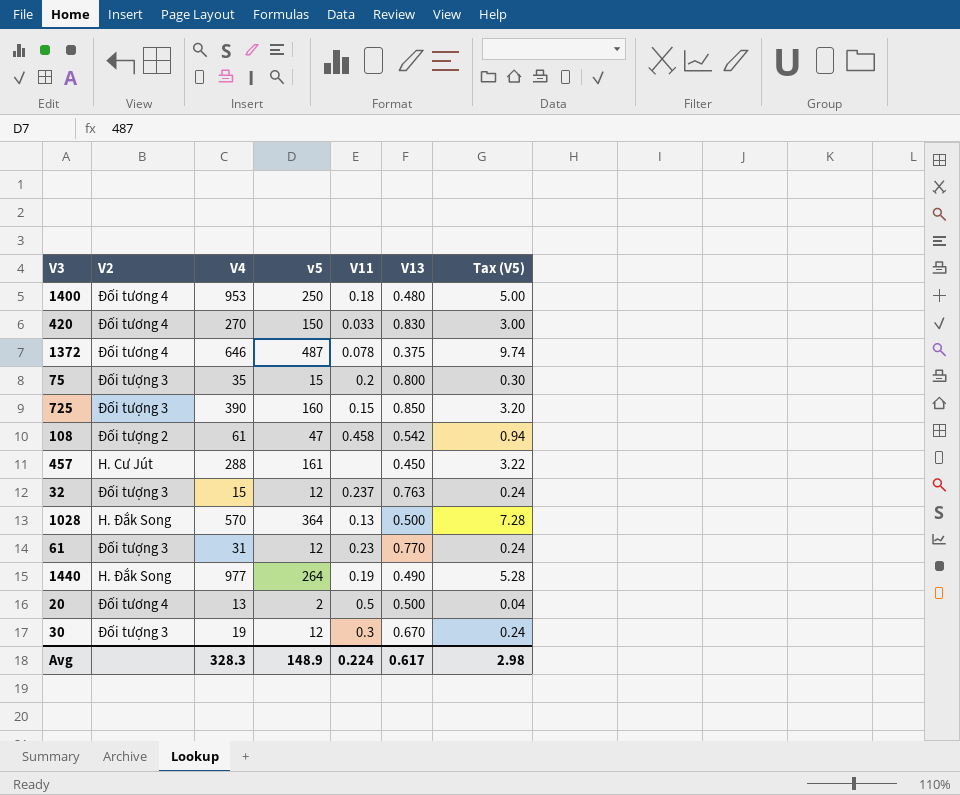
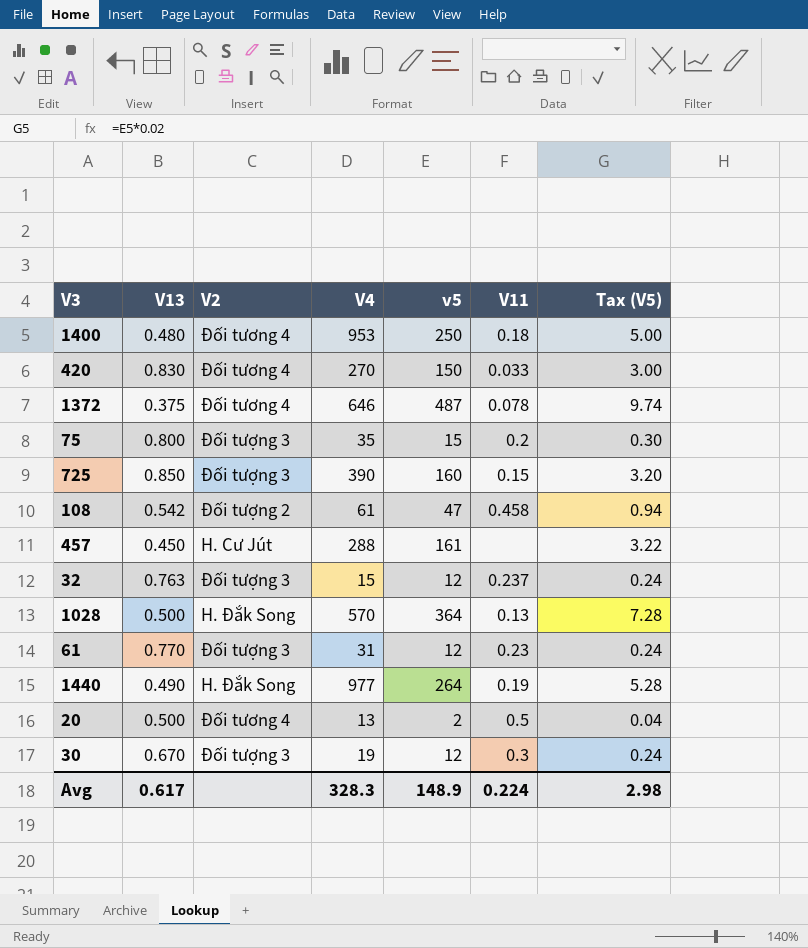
column V13 | position: 6 -> 2

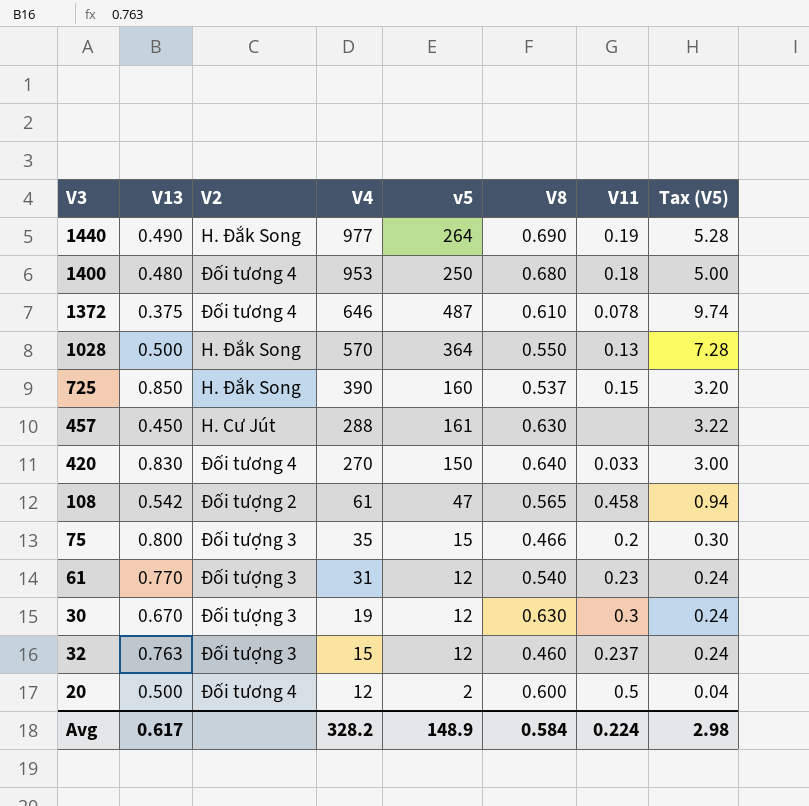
row order: none -> V4 descending
column V8 | position: none -> 6
725 | V2: Đối tượng 3 -> H. Đắk Song
20 | V4: 13 -> 12
Avg | V4: 328.3 -> 328.2

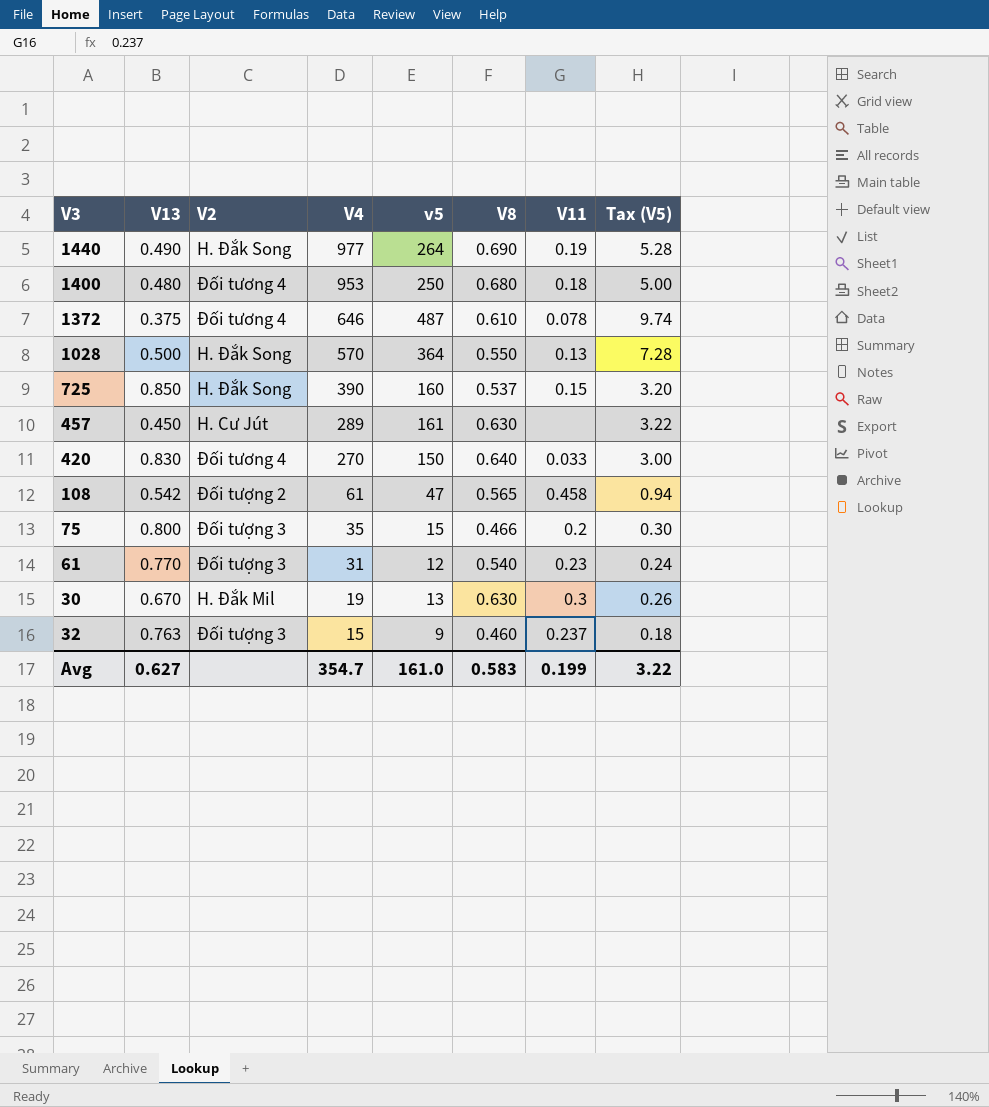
row 20: 0.500 | Đối tương 4 | 12 | 2 | 0.600 | 0.5 | 0.04 -> none
457 | V4: 288 -> 289
30 | V2: Đối tượng 3 -> H. Đắk Mil
30 | v5: 12 -> 13
30 | Tax (V5): 0.24 -> 0.26
32 | v5: 12 -> 9
32 | Tax (V5): 0.24 -> 0.18
Avg | V13: 0.617 -> 0.627
Avg | V4: 328.2 -> 354.7
Avg | v5: 148.9 -> 161.0
Avg | V8: 0.584 -> 0.583
Avg | V11: 0.224 -> 0.199
Avg | Tax (V5): 2.98 -> 3.22

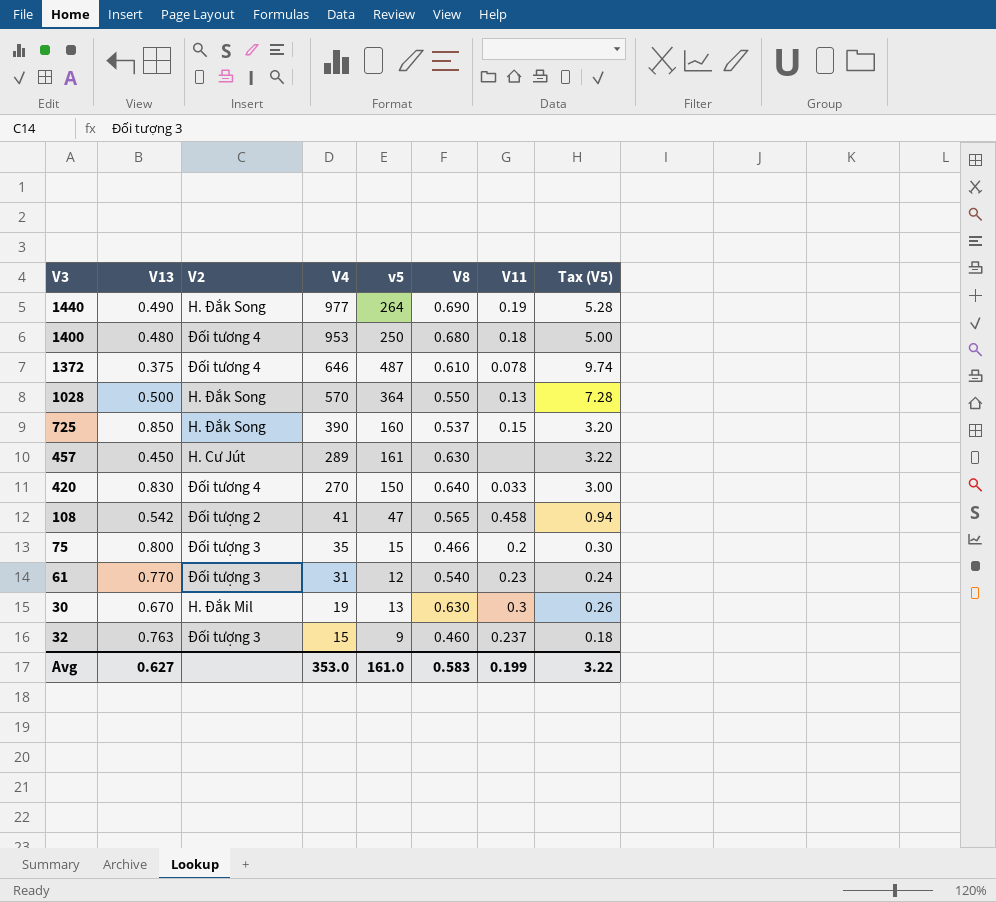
108 | V4: 61 -> 41
Avg | V4: 354.7 -> 353.0

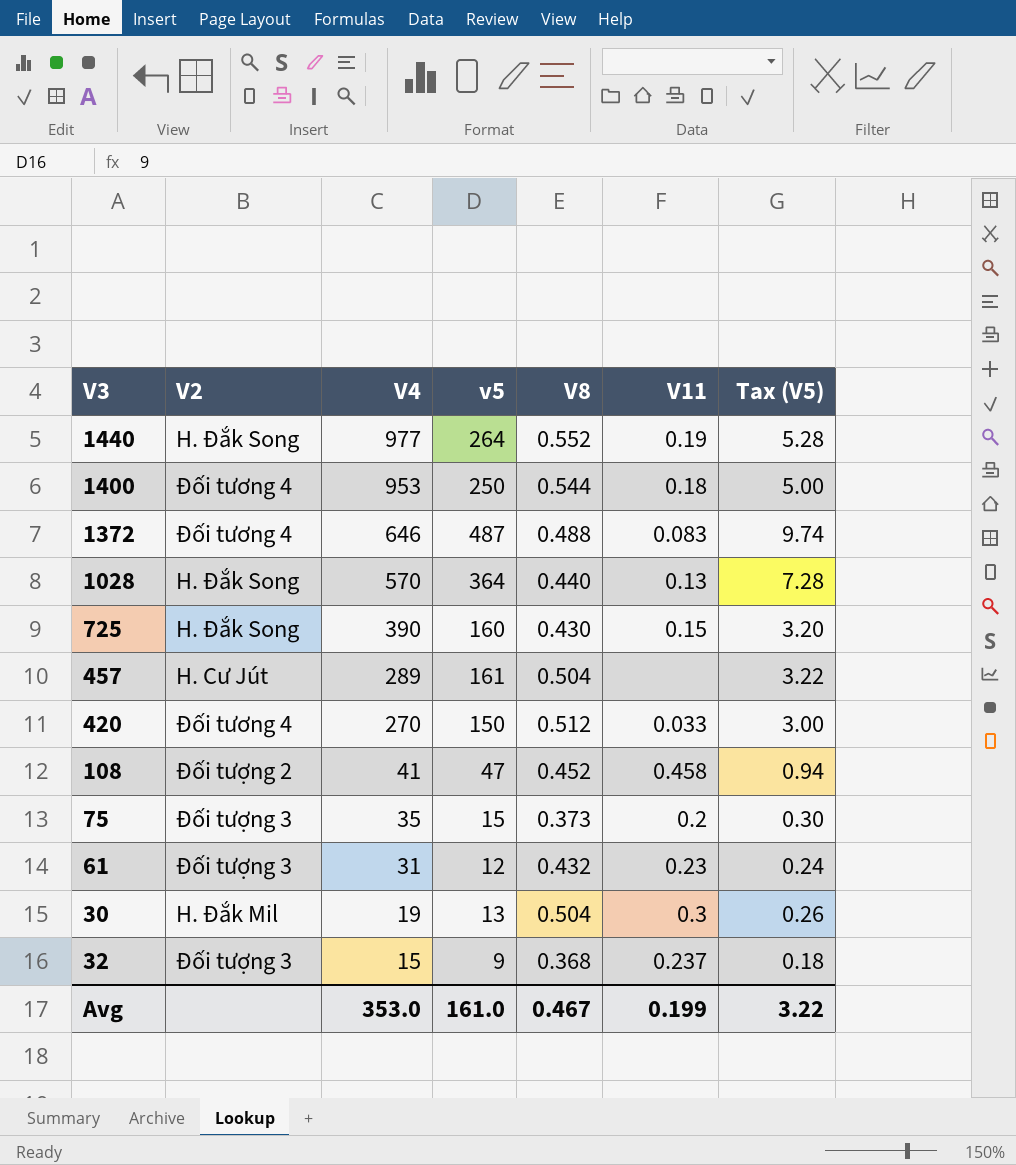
column V13 | position: 2 -> none
1440 | V8: 0.690 -> 0.552
1400 | V8: 0.680 -> 0.544
1372 | V8: 0.610 -> 0.488
1372 | V11: 0.078 -> 0.083
1028 | V8: 0.550 -> 0.440
725 | V8: 0.537 -> 0.430
457 | V8: 0.630 -> 0.504
420 | V8: 0.640 -> 0.512
108 | V8: 0.565 -> 0.452
75 | V8: 0.466 -> 0.373
61 | V8: 0.540 -> 0.432
30 | V8: 0.630 -> 0.504
32 | V8: 0.460 -> 0.368
Avg | V8: 0.583 -> 0.467

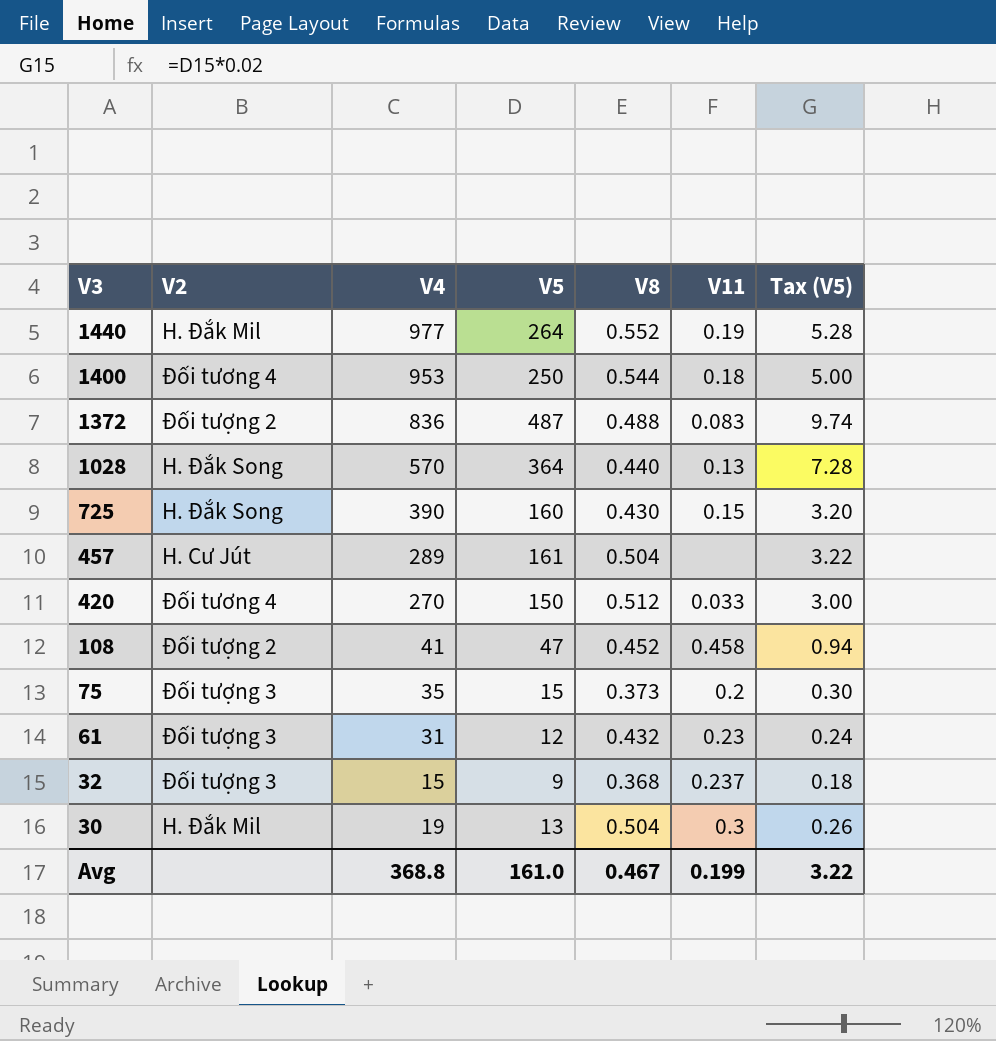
row order: V4 descending -> V3 descending
column name: v5 -> V5
1440 | V2: H. Đắk Song -> H. Đắk Mil
1372 | V2: Đối tương 4 -> Đối tượng 2
1372 | V4: 646 -> 836
Avg | V4: 353.0 -> 368.8

